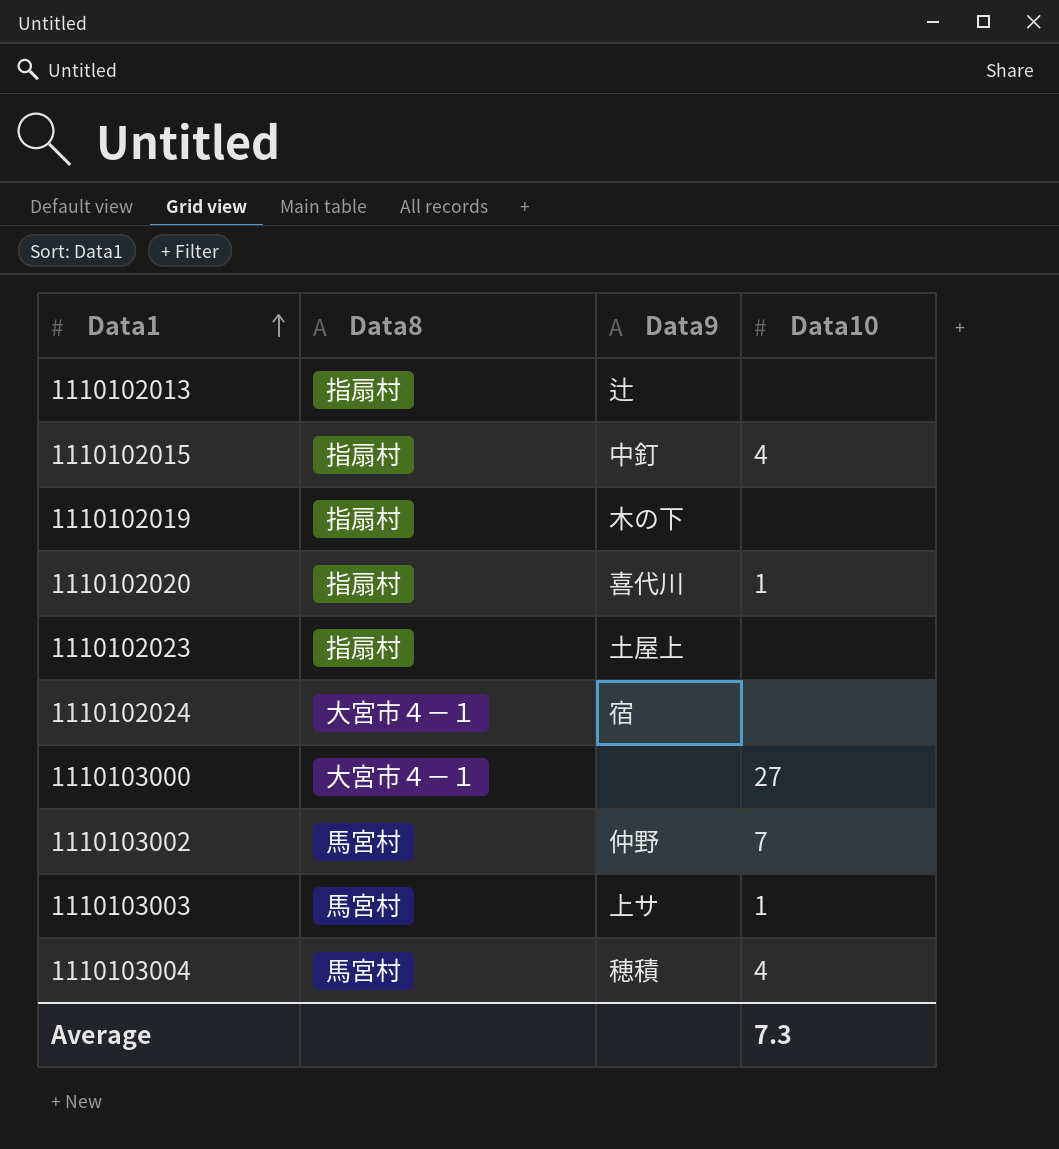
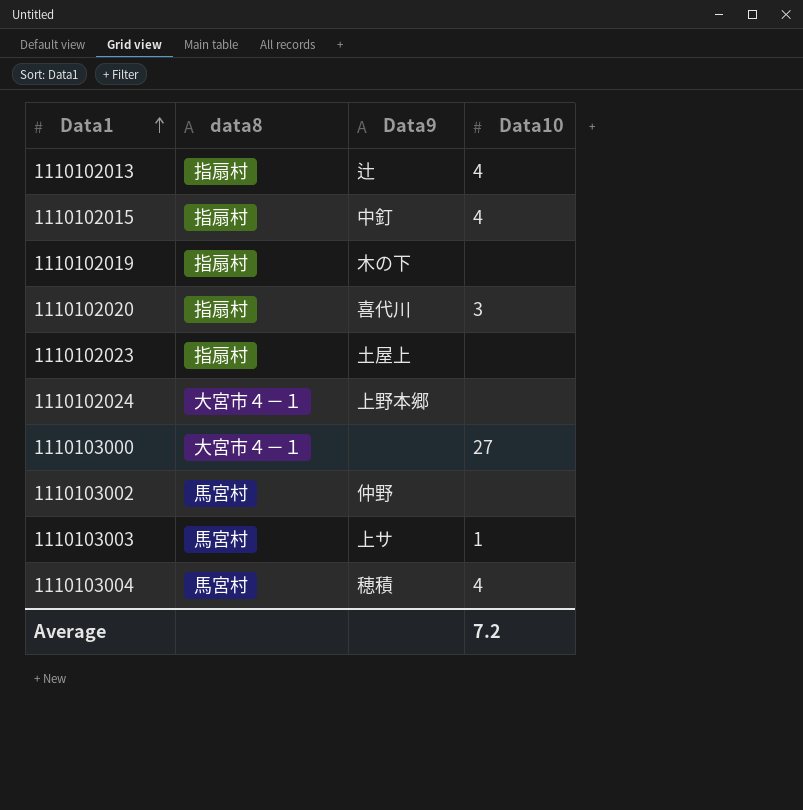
column name: Data8 -> data8
1110102013 | Data10: none -> 4
1110102020 | Data10: 1 -> 3
1110102024 | Data9: 宿 -> 上野本郷
1110103002 | Data10: 7 -> none
Average | Data10: 7.3 -> 7.2

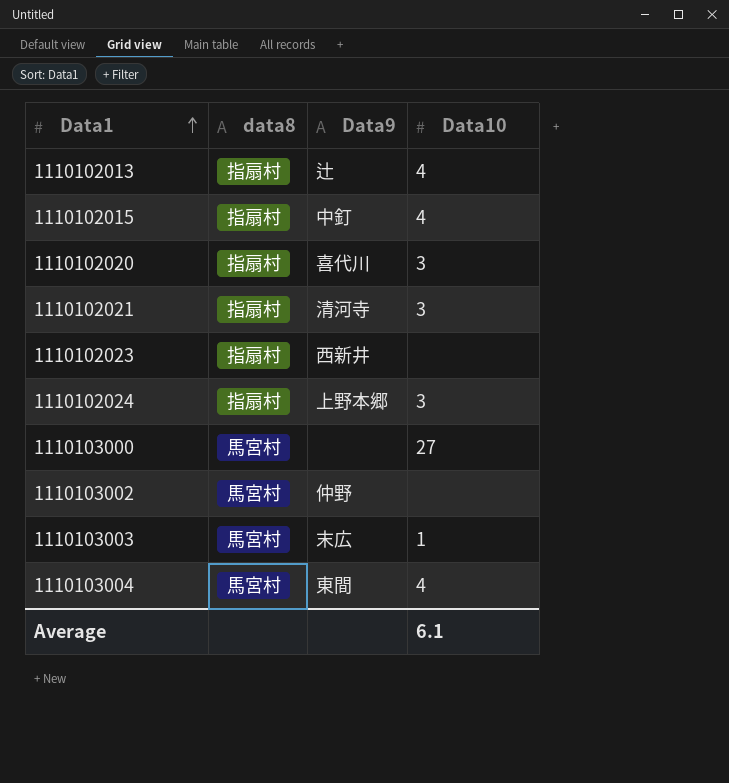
row 1110102019: 指扇村 | 木の下 | none -> none
row 1110102021: none -> 指扇村 | 清河寺 | 3
1110102023 | Data9: 土屋上 -> 西新井
1110102024 | data8: 大宮市４－１ -> 指扇村
1110102024 | Data10: none -> 3
1110103000 | data8: 大宮市４－１ -> 馬宮村
1110103003 | Data9: 上サ -> 末広
1110103004 | Data9: 穂積 -> 東間
Average | Data10: 7.2 -> 6.1

